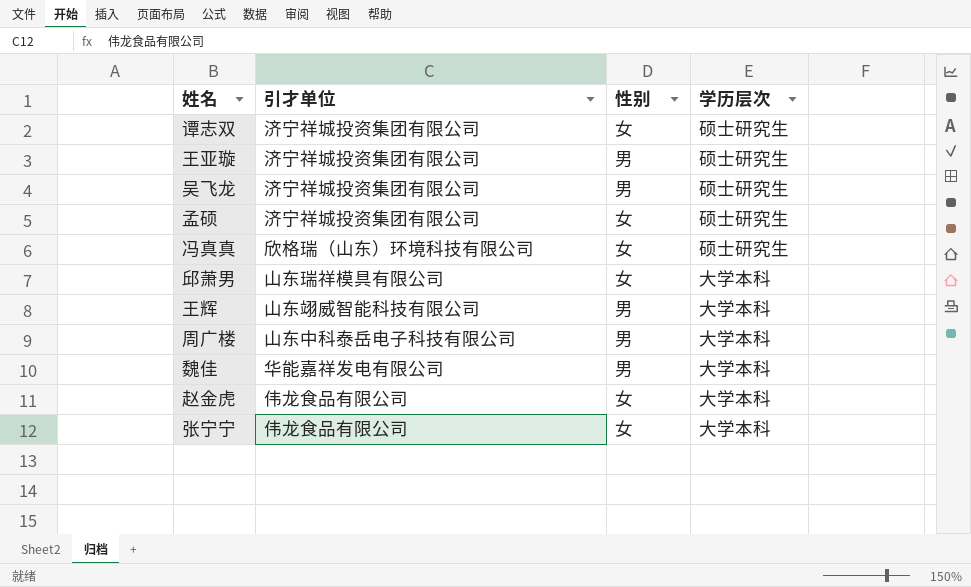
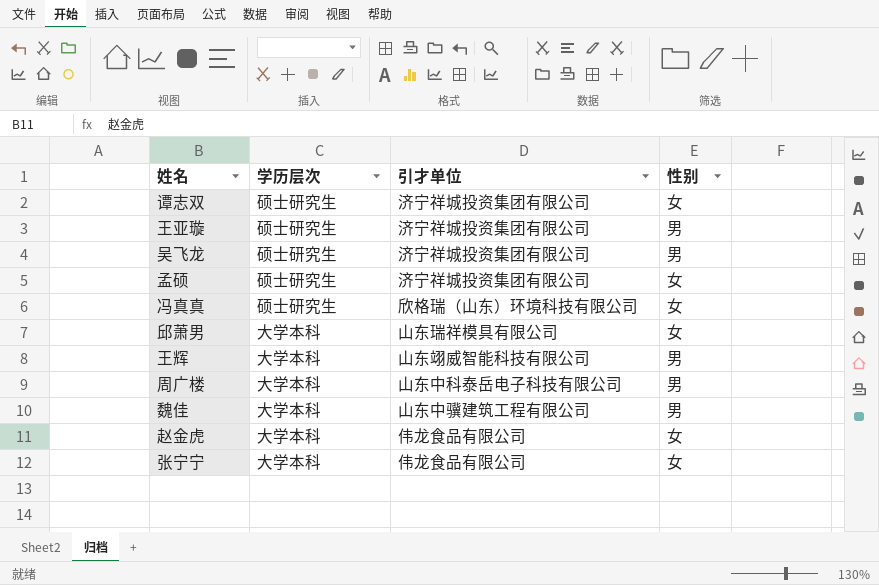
column 学历层次 | position: 4 -> 2
魏佳 | 引才单位: 华能嘉祥发电有限公司 -> 山东中骥建筑工程有限公司

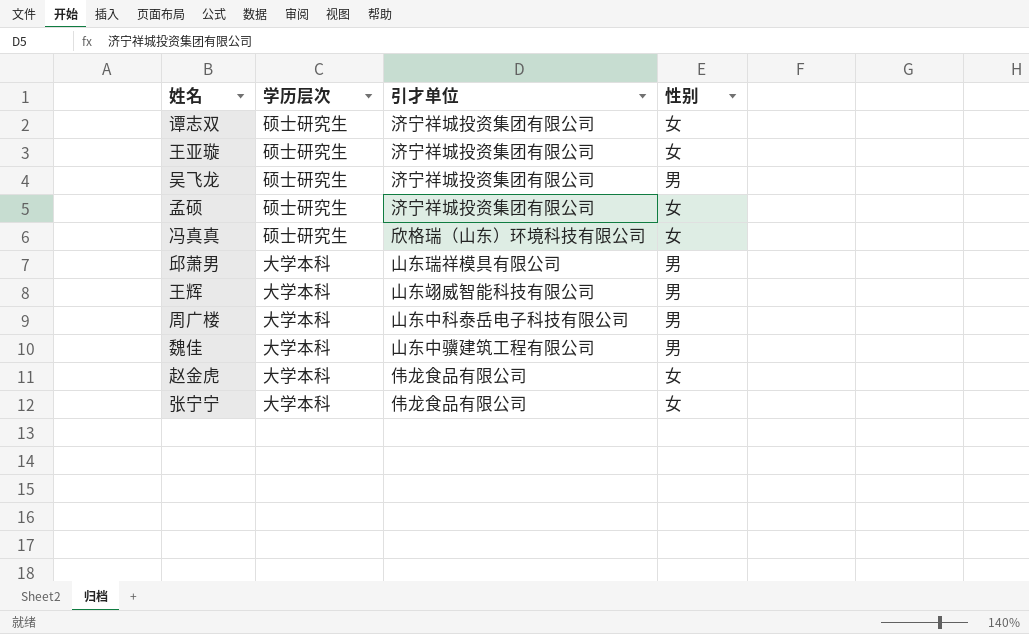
王亚璇 | 性别: 男 -> 女
邱萧男 | 性别: 女 -> 男

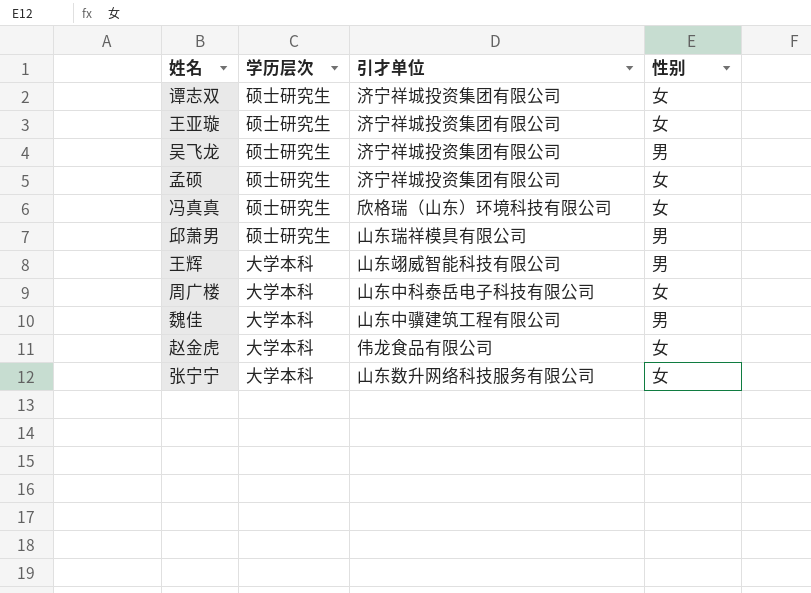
邱萧男 | 学历层次: 大学本科 -> 硕士研究生
周广楼 | 性别: 男 -> 女
张宁宁 | 引才单位: 伟龙食品有限公司 -> 山东数升网络科技服务有限公司

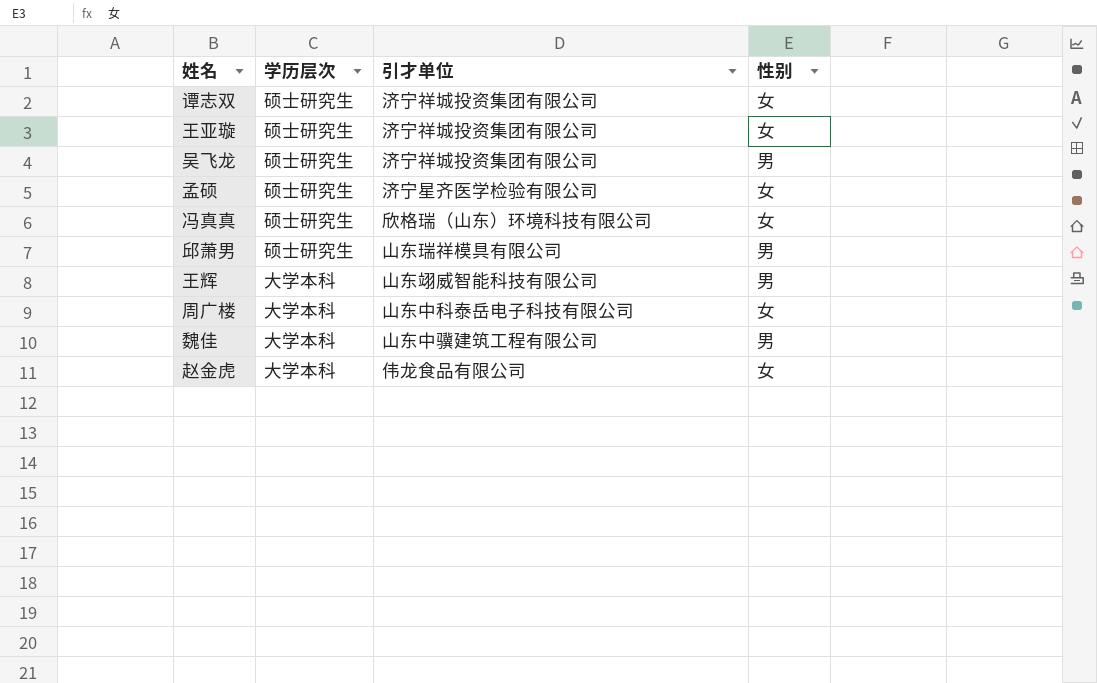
row 张宁宁: 大学本科 | 山东数升网络科技服务有限公司 | 女 -> none
孟硕 | 引才单位: 济宁祥城投资集团有限公司 -> 济宁星齐医学检验有限公司

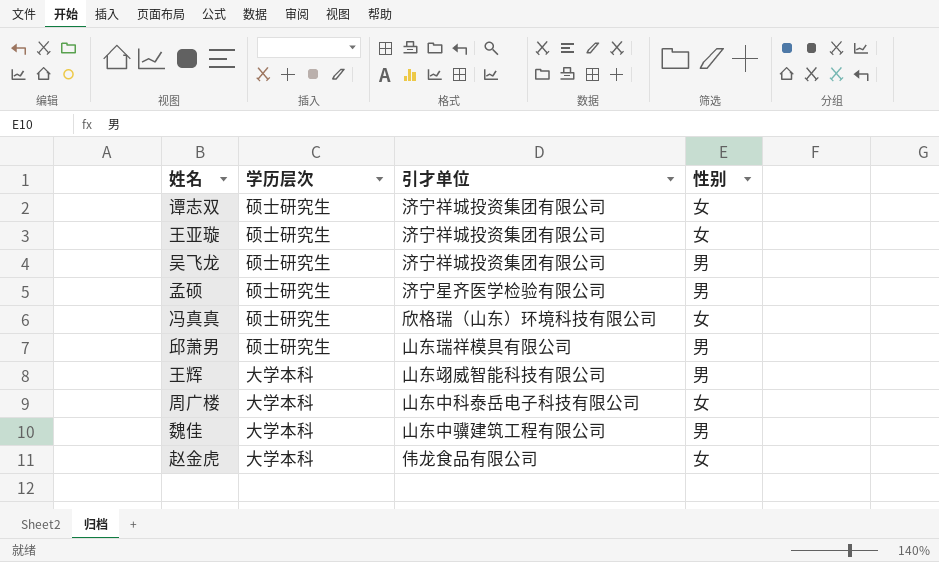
孟硕 | 性别: 女 -> 男

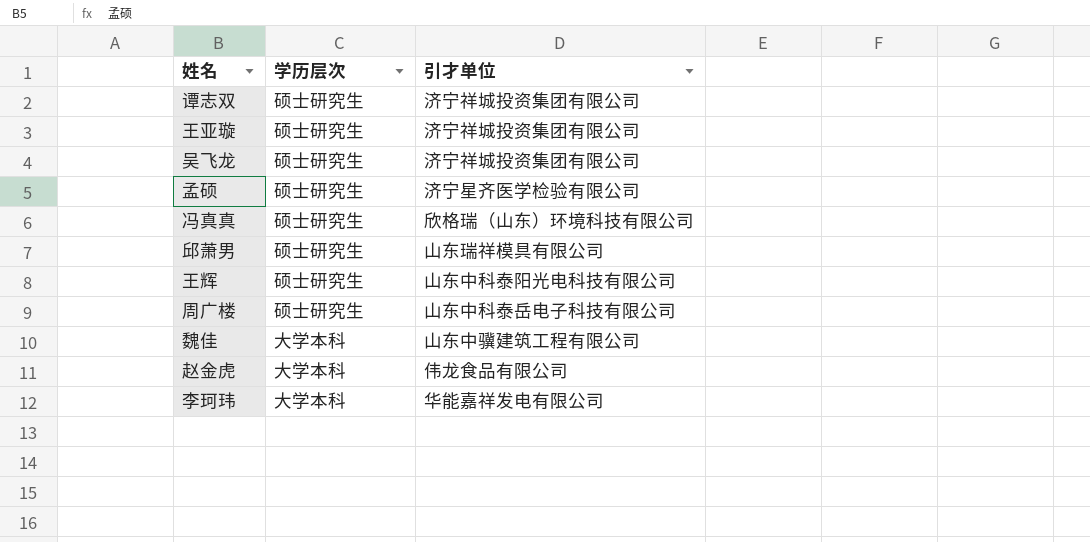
column 性别 | position: 4 -> none
王辉 | 学历层次: 大学本科 -> 硕士研究生
王辉 | 引才单位: 山东翊威智能科技有限公司 -> 山东中科泰阳光电科技有限公司
周广楼 | 学历层次: 大学本科 -> 硕士研究生
row 李珂玮: none -> 大学本科 | 华能嘉祥发电有限公司

